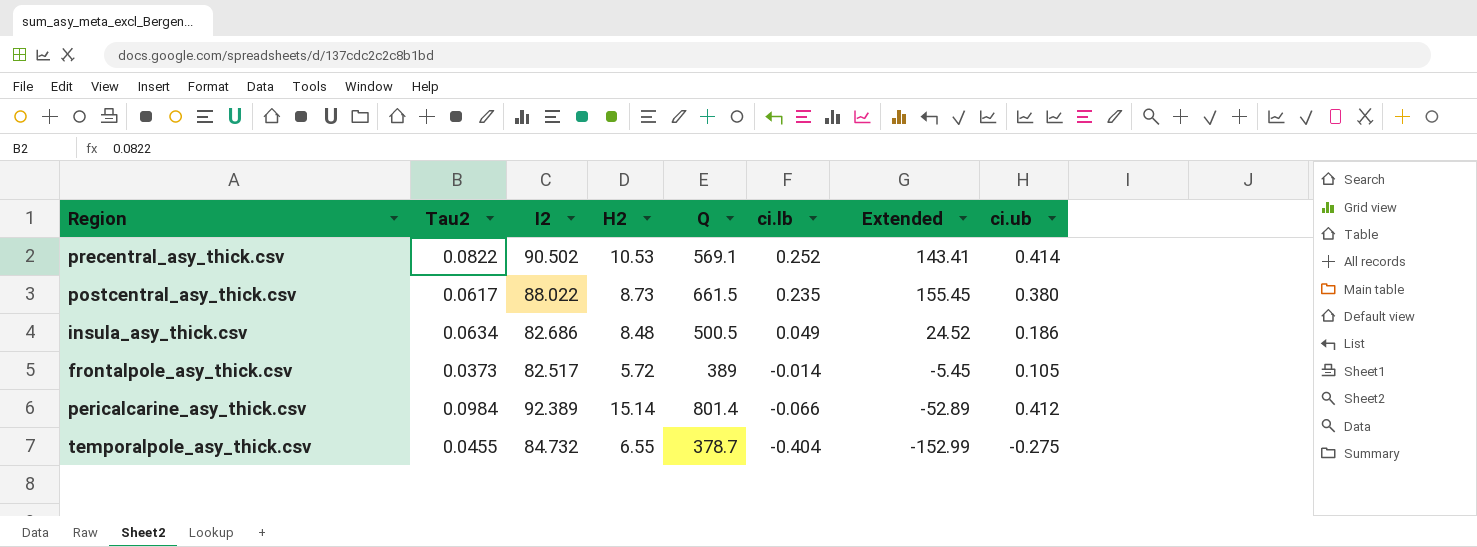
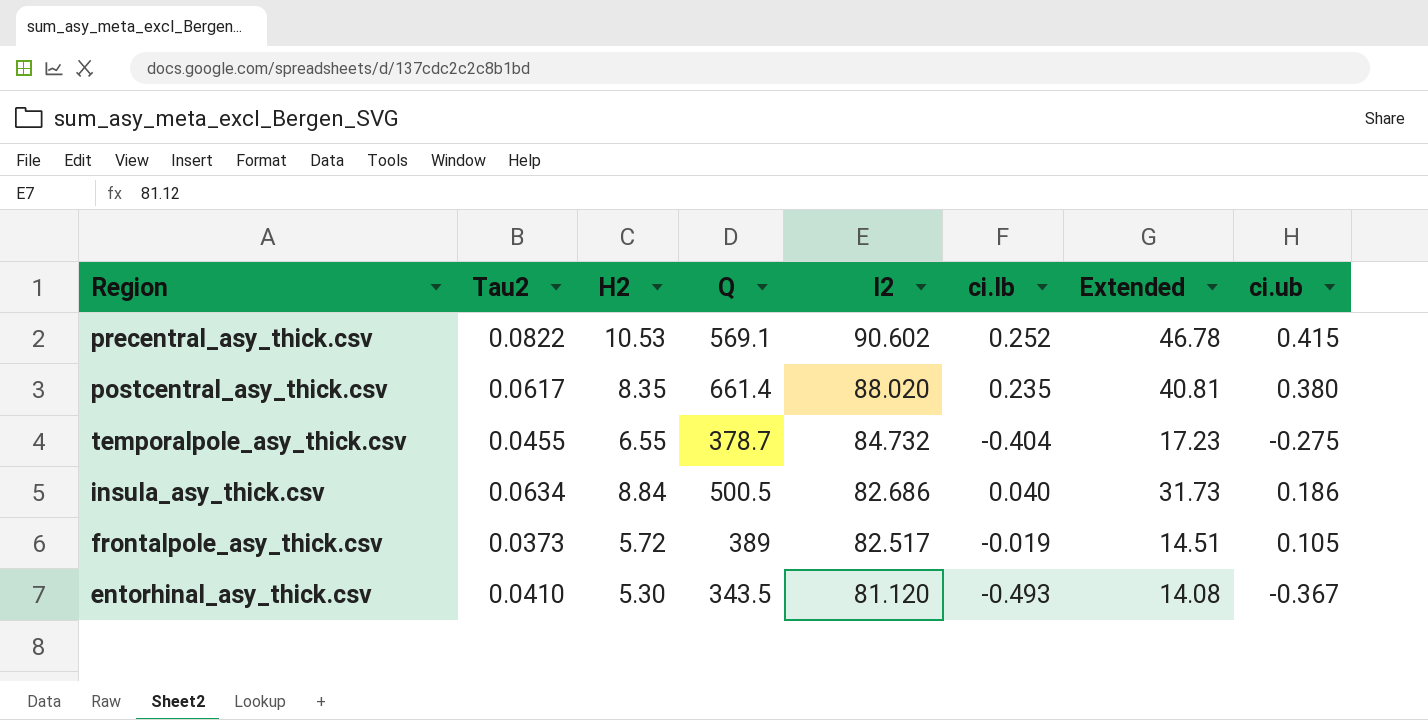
row order: ci.lb descending -> I2 descending
column I2 | position: 3 -> 5
column Extended | formula: [Q] * [ci.lb] -> [Tau2] * [Q]
row pericalcarine_asy_thick.csv: 0.0984 | 92.389 | 15.14 | 801.4 | -0.066 | -52.89 | 0.412 -> none
precentral_asy_thick.csv | I2: 90.502 -> 90.602
precentral_asy_thick.csv | ci.ub: 0.414 -> 0.415
postcentral_asy_thick.csv | H2: 8.73 -> 8.35
postcentral_asy_thick.csv | Q: 661.5 -> 661.4
postcentral_asy_thick.csv | I2: 88.022 -> 88.020
insula_asy_thick.csv | H2: 8.48 -> 8.84
insula_asy_thick.csv | ci.lb: 0.049 -> 0.040
frontalpole_asy_thick.csv | ci.lb: -0.014 -> -0.019
row entorhinal_asy_thick.csv: none -> 0.0410 | 5.30 | 343.5 | 81.120 | -0.493 | 14.08 | -0.367

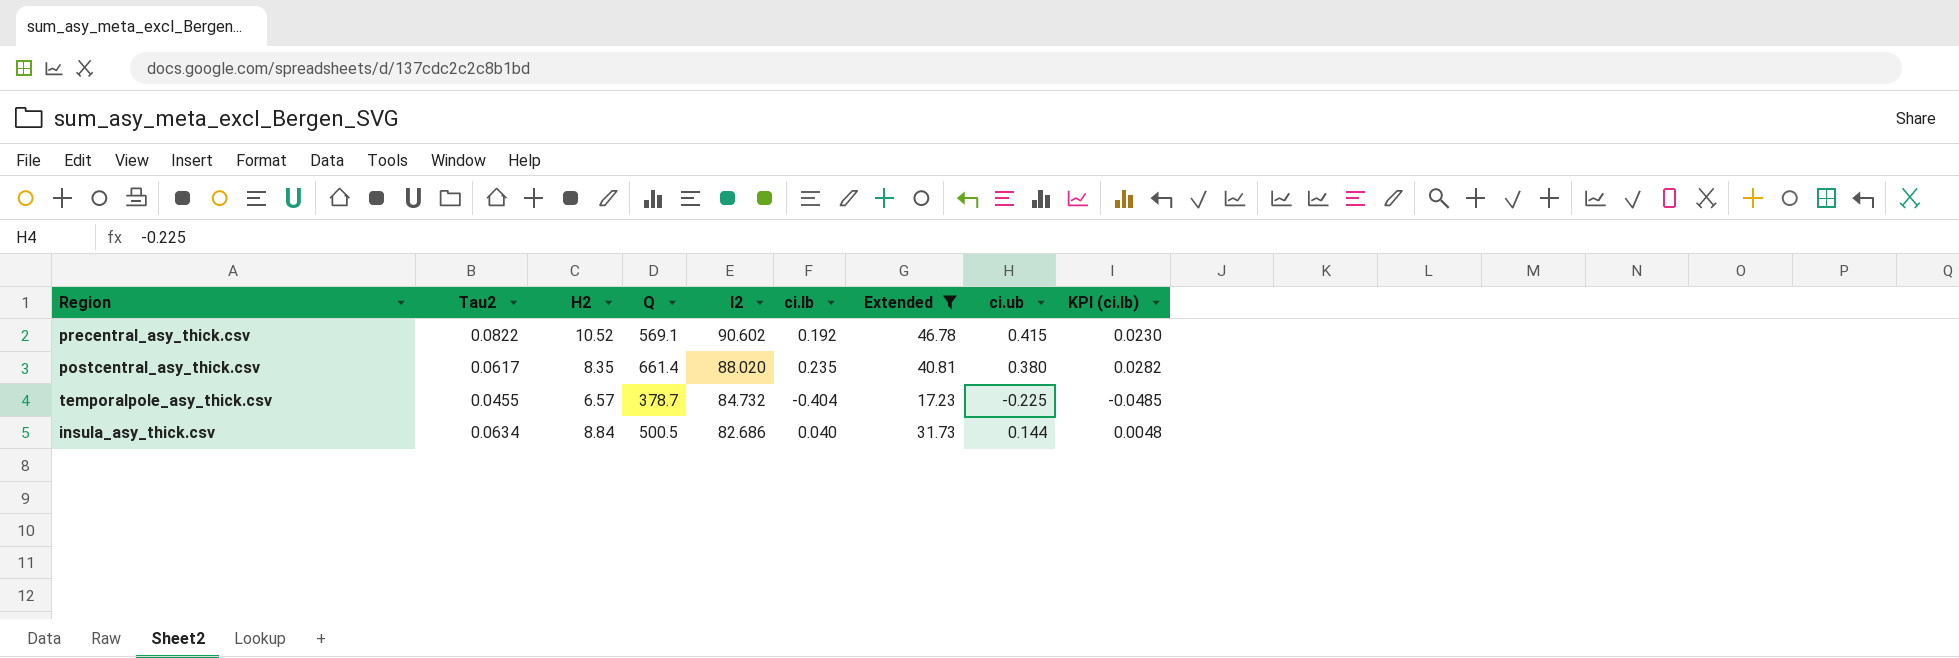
filter: none -> Extended >= 17.23
column KPI (ci.lb) | formula: none -> [ci.lb] * 0.12
precentral_asy_thick.csv | H2: 10.53 -> 10.52
precentral_asy_thick.csv | ci.lb: 0.252 -> 0.192
temporalpole_asy_thick.csv | H2: 6.55 -> 6.57
temporalpole_asy_thick.csv | ci.ub: -0.275 -> -0.225
insula_asy_thick.csv | ci.ub: 0.186 -> 0.144

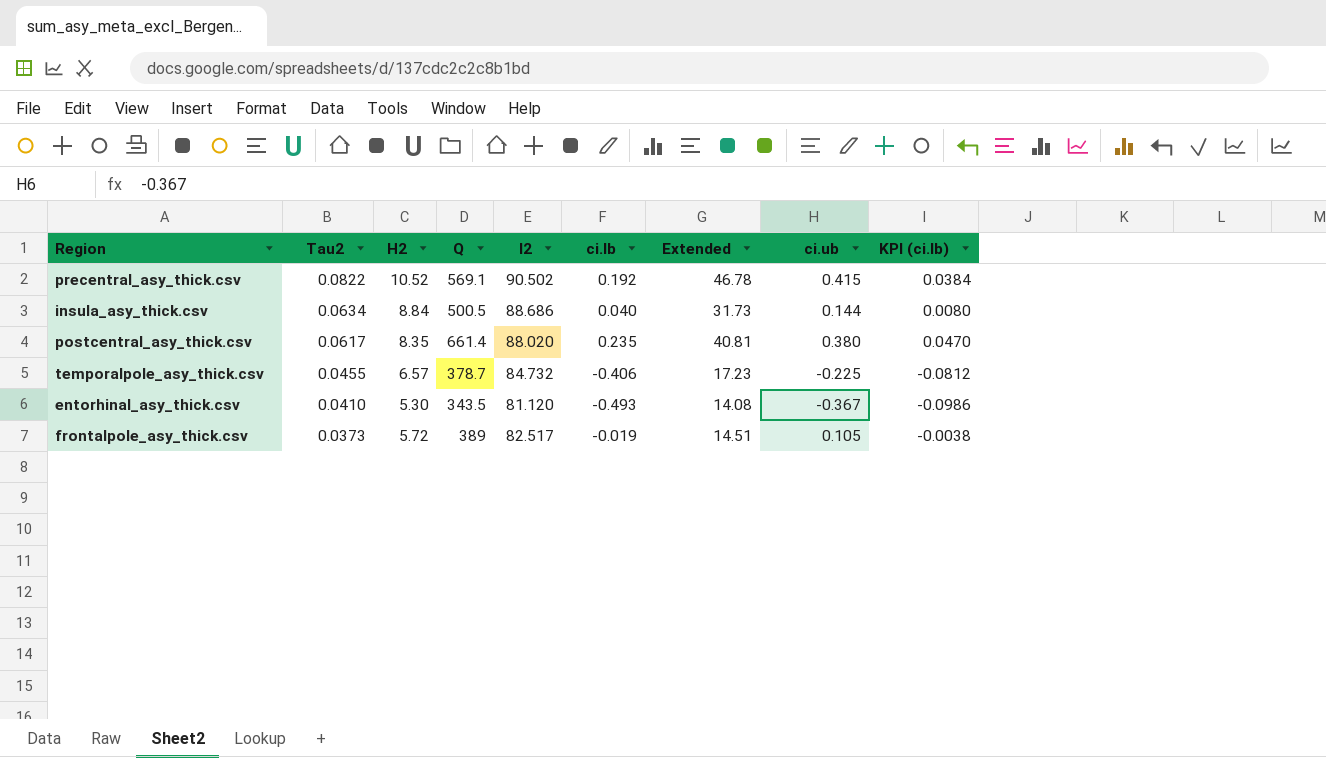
filter: Extended >= 17.23 -> none
row order: I2 descending -> Tau2 descending
column KPI (ci.lb) | formula: [ci.lb] * 0.12 -> [ci.lb] * 0.2
precentral_asy_thick.csv | I2: 90.602 -> 90.502
insula_asy_thick.csv | I2: 82.686 -> 88.686
temporalpole_asy_thick.csv | ci.lb: -0.404 -> -0.406

